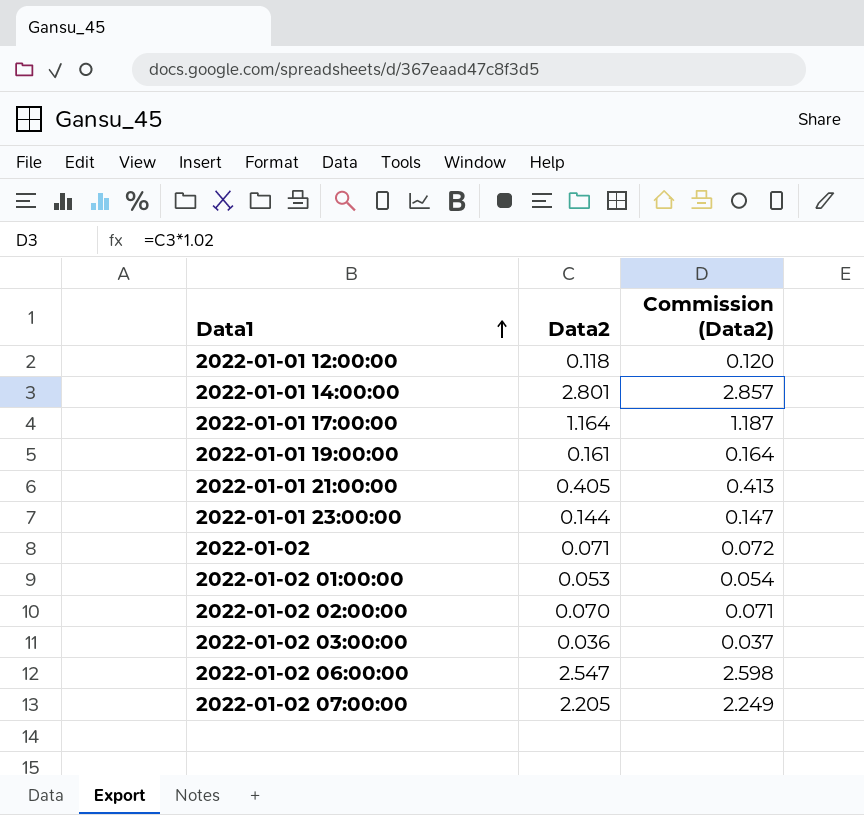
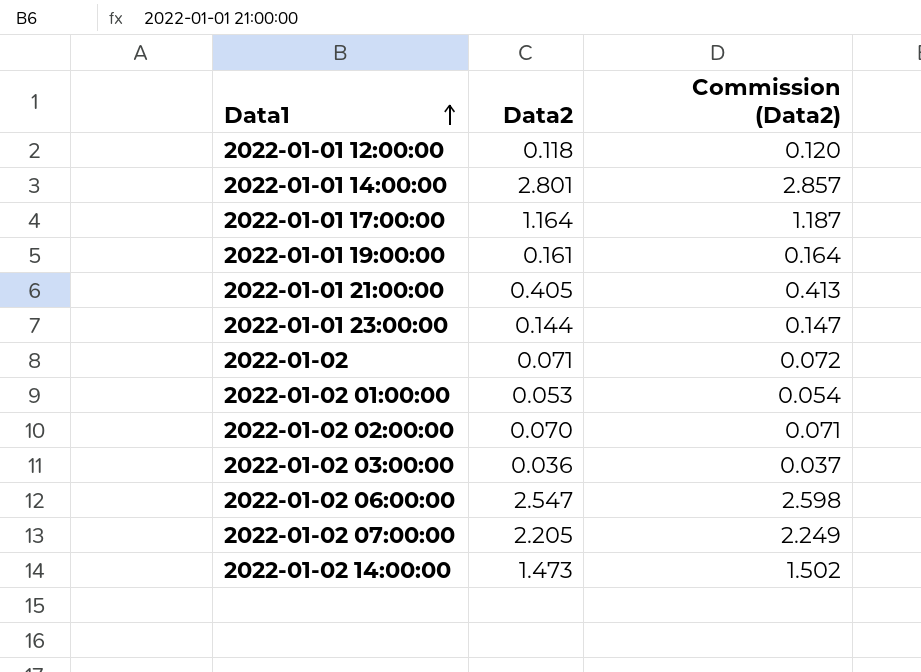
row 2022-01-02 14:00:00: none -> 1.473 | 1.502

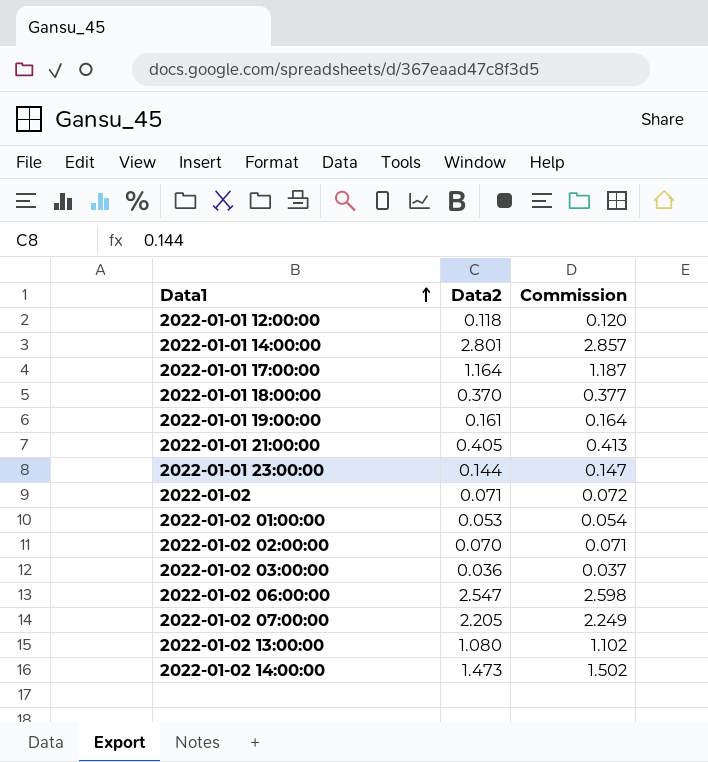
column name: Commission (Data2) -> Commission
row 2022-01-01 18:00:00: none -> 0.370 | 0.377
row 2022-01-02 13:00:00: none -> 1.080 | 1.102

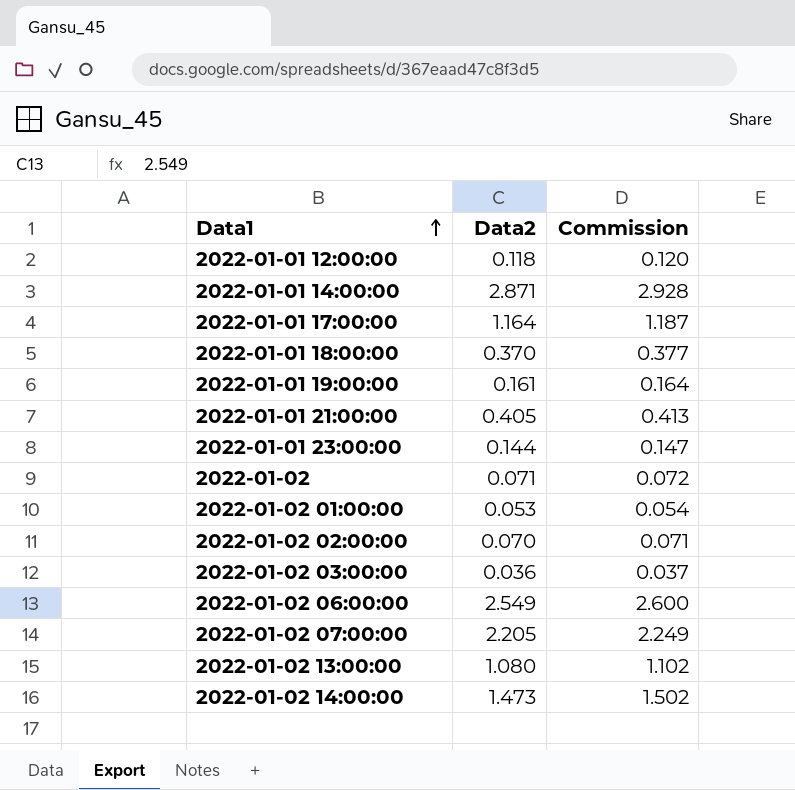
2022-01-01 14:00:00 | Data2: 2.801 -> 2.871
2022-01-01 14:00:00 | Commission: 2.857 -> 2.928
2022-01-02 06:00:00 | Data2: 2.547 -> 2.549
2022-01-02 06:00:00 | Commission: 2.598 -> 2.600

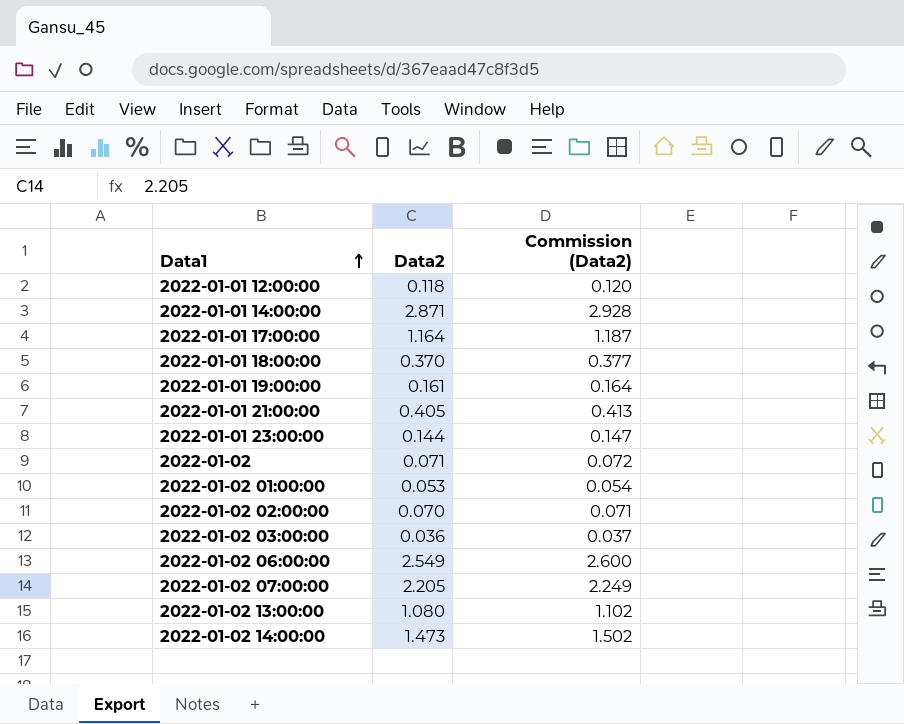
column name: Commission -> Commission (Data2)

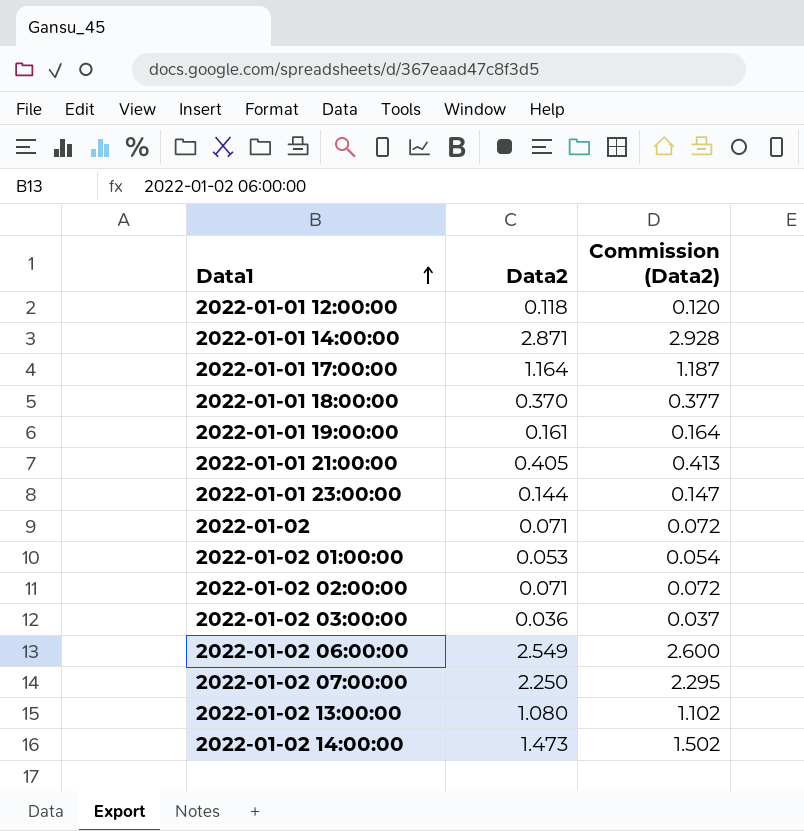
2022-01-02 02:00:00 | Data2: 0.070 -> 0.071
2022-01-02 02:00:00 | Commission (Data2): 0.071 -> 0.072
2022-01-02 07:00:00 | Data2: 2.205 -> 2.250
2022-01-02 07:00:00 | Commission (Data2): 2.249 -> 2.295

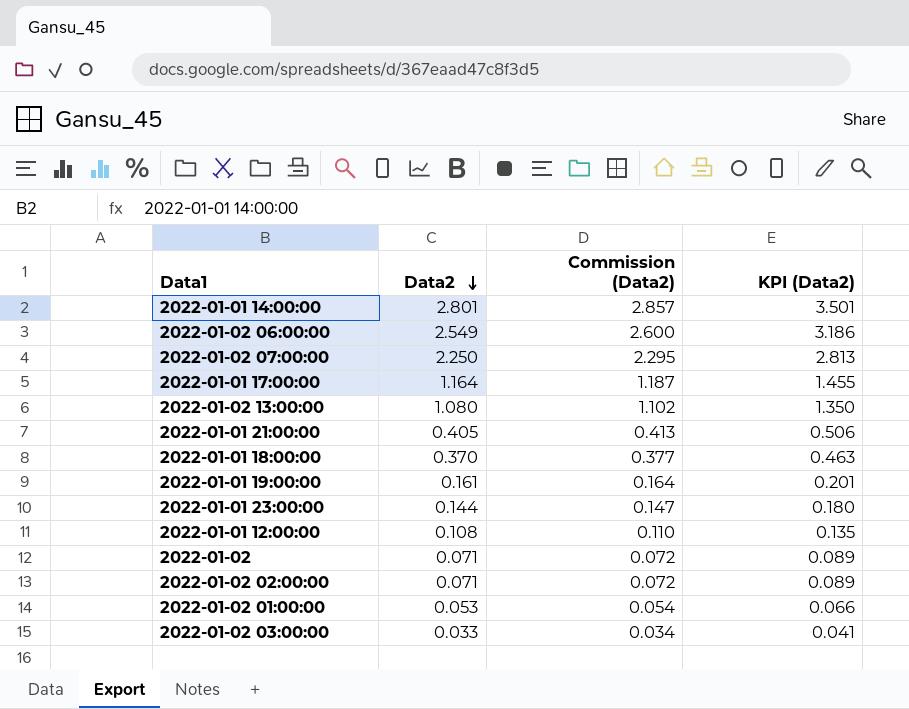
row order: Data1 ascending -> Data2 descending
column KPI (Data2) | formula: none -> [Data2] * 1.25
row 2022-01-02 14:00:00: 1.473 | 1.502 -> none
2022-01-01 14:00:00 | Data2: 2.871 -> 2.801
2022-01-01 14:00:00 | Commission (Data2): 2.928 -> 2.857
2022-01-01 12:00:00 | Data2: 0.118 -> 0.108
2022-01-01 12:00:00 | Commission (Data2): 0.120 -> 0.110
2022-01-02 03:00:00 | Data2: 0.036 -> 0.033
2022-01-02 03:00:00 | Commission (Data2): 0.037 -> 0.034

